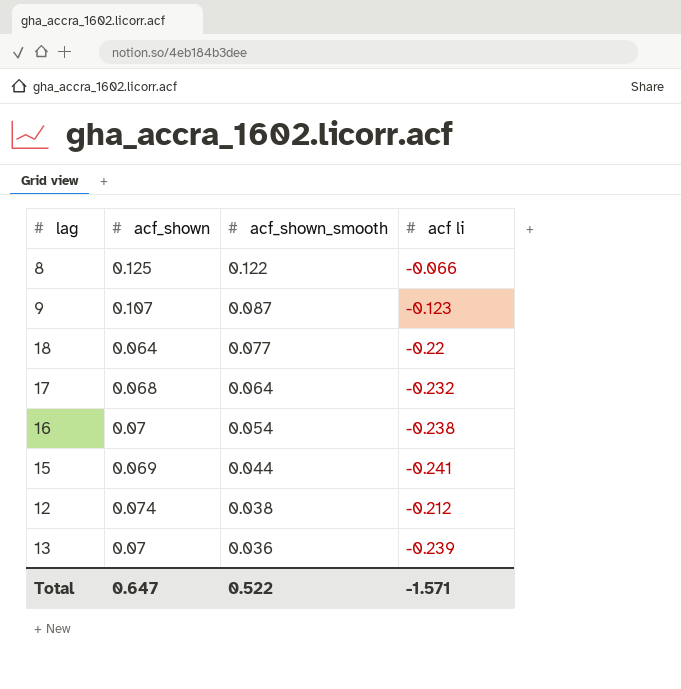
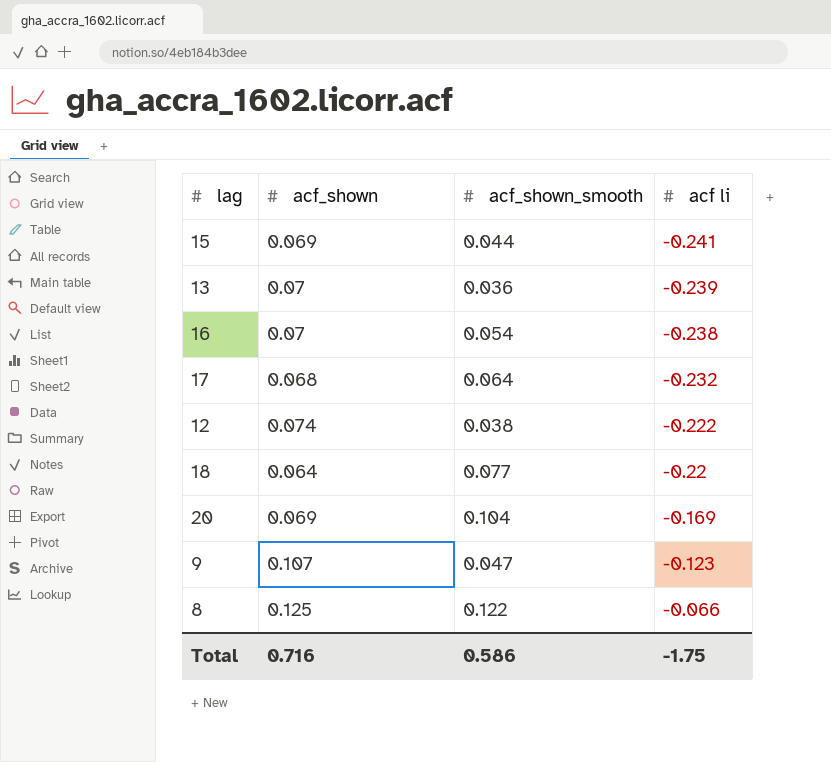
row order: acf_shown_smooth descending -> acf li ascending
12 | acf li: -0.212 -> -0.222
row 20: none -> 0.069 | 0.104 | -0.169
9 | acf_shown_smooth: 0.087 -> 0.047
Total | acf_shown: 0.647 -> 0.716
Total | acf_shown_smooth: 0.522 -> 0.586
Total | acf li: -1.571 -> -1.75

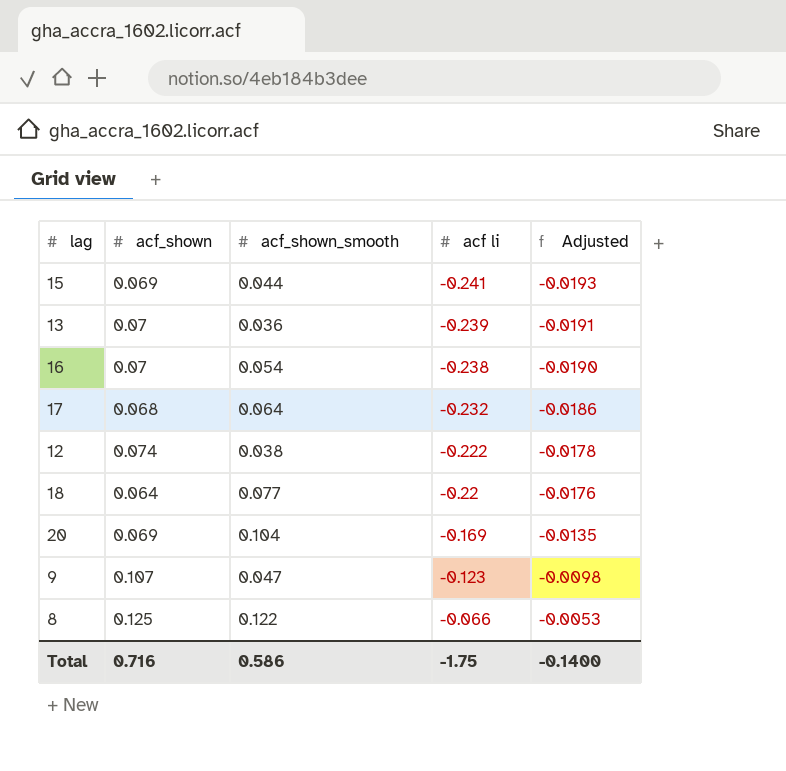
column Adjusted | formula: none -> [acf li] * 0.08

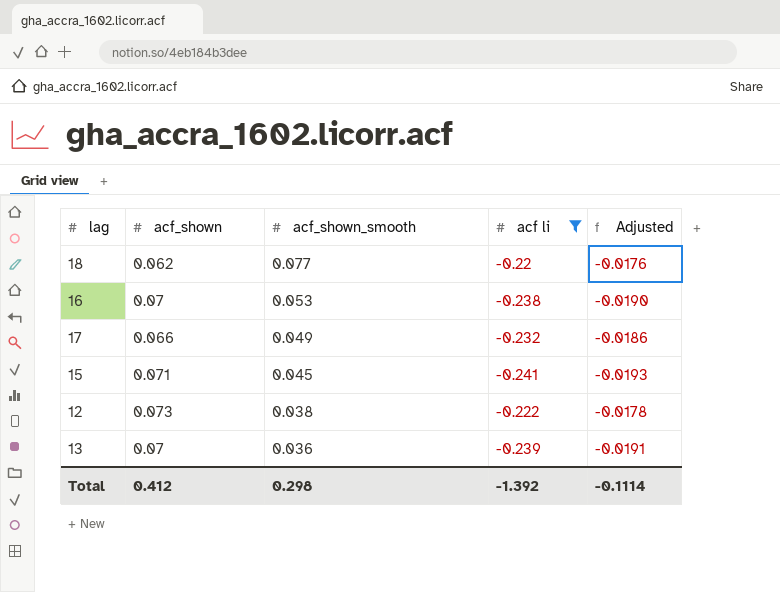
filter: none -> acf li <= -0.22
row order: acf li ascending -> acf_shown_smooth descending
18 | acf_shown: 0.064 -> 0.062
16 | acf_shown_smooth: 0.054 -> 0.053
17 | acf_shown: 0.068 -> 0.066
17 | acf_shown_smooth: 0.064 -> 0.049
15 | acf_shown: 0.069 -> 0.071
15 | acf_shown_smooth: 0.044 -> 0.045
12 | acf_shown: 0.074 -> 0.073
Total | acf_shown: 0.716 -> 0.412
Total | acf_shown_smooth: 0.586 -> 0.298
Total | acf li: -1.75 -> -1.392
Total | Adjusted: -0.1400 -> -0.1114

